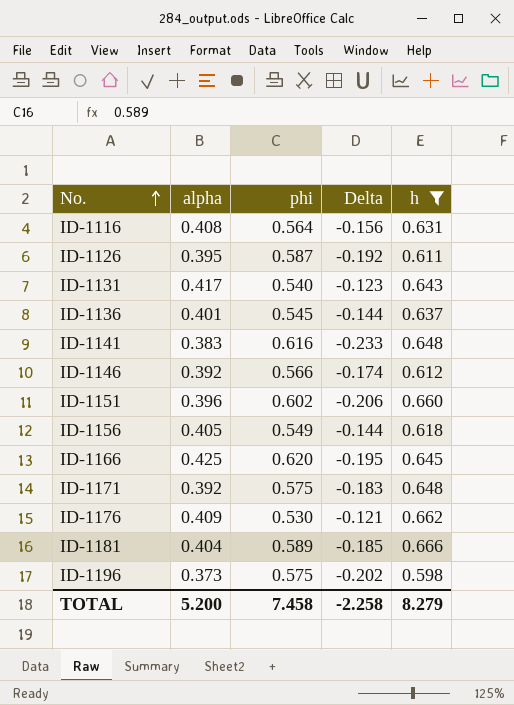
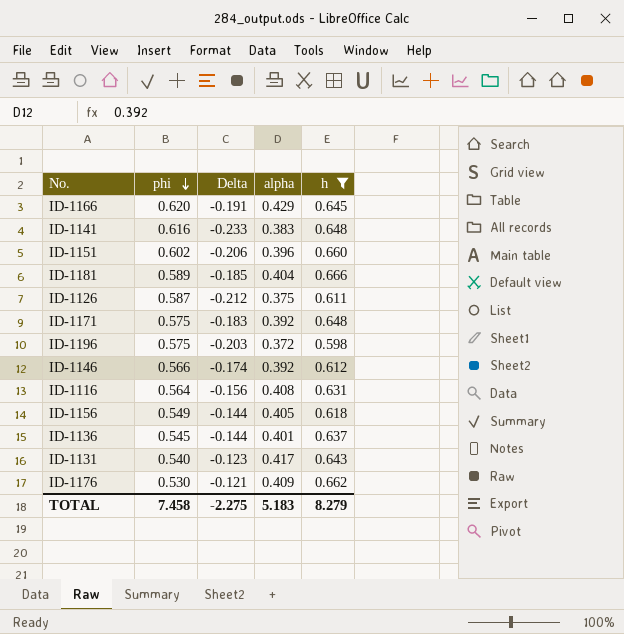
row order: No. ascending -> phi descending
column alpha | position: 2 -> 4
ID-1166 | Delta: -0.195 -> -0.191
ID-1166 | alpha: 0.425 -> 0.429
ID-1126 | Delta: -0.192 -> -0.212
ID-1126 | alpha: 0.395 -> 0.375
ID-1196 | Delta: -0.202 -> -0.203
ID-1196 | alpha: 0.373 -> 0.372
TOTAL | Delta: -2.258 -> -2.275
TOTAL | alpha: 5.200 -> 5.183

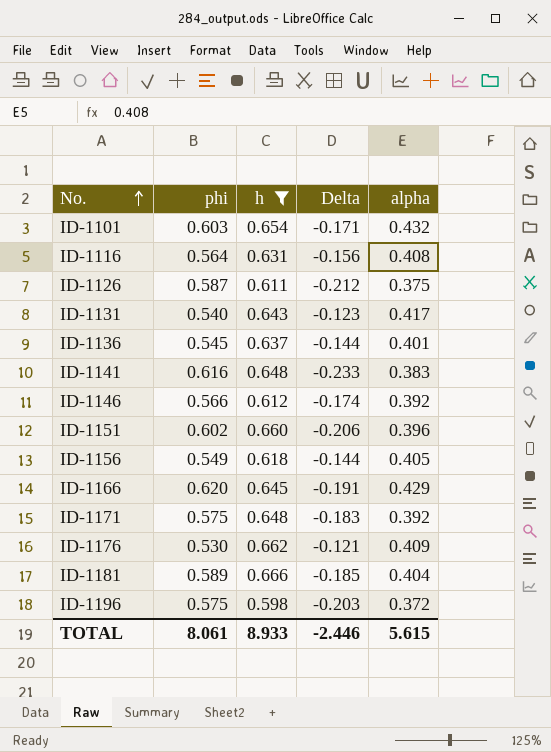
row order: phi descending -> No. ascending
column h | position: 5 -> 3
row ID-1101: none -> 0.603 | 0.654 | -0.171 | 0.432
TOTAL | phi: 7.458 -> 8.061
TOTAL | h: 8.279 -> 8.933
TOTAL | Delta: -2.275 -> -2.446
TOTAL | alpha: 5.183 -> 5.615

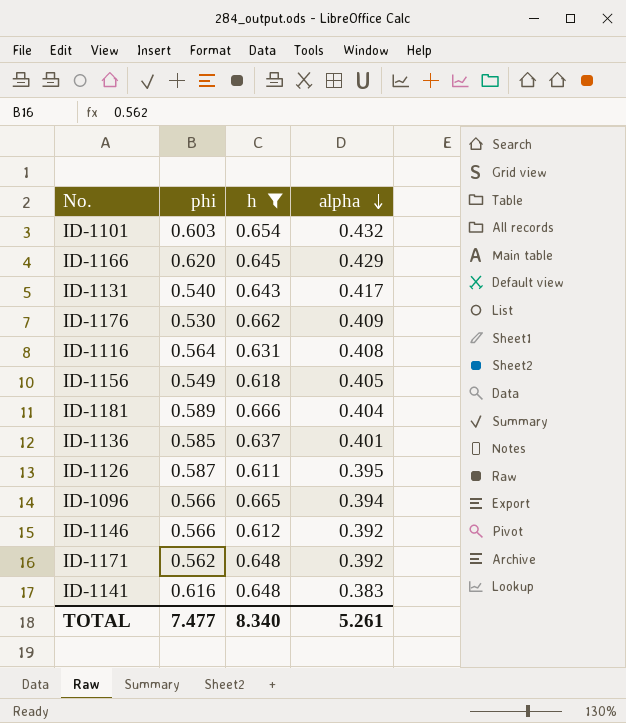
row order: No. ascending -> alpha descending
column Delta | formula: [alpha] - [phi] -> none
row ID-1151: 0.602 | 0.660 | -0.206 | 0.396 -> none
row ID-1196: 0.575 | 0.598 | -0.203 | 0.372 -> none
ID-1136 | phi: 0.545 -> 0.585
ID-1126 | alpha: 0.375 -> 0.395
row ID-1096: none -> 0.566 | 0.665 | 0.394
ID-1171 | phi: 0.575 -> 0.562
TOTAL | phi: 8.061 -> 7.477
TOTAL | h: 8.933 -> 8.340
TOTAL | alpha: 5.615 -> 5.261

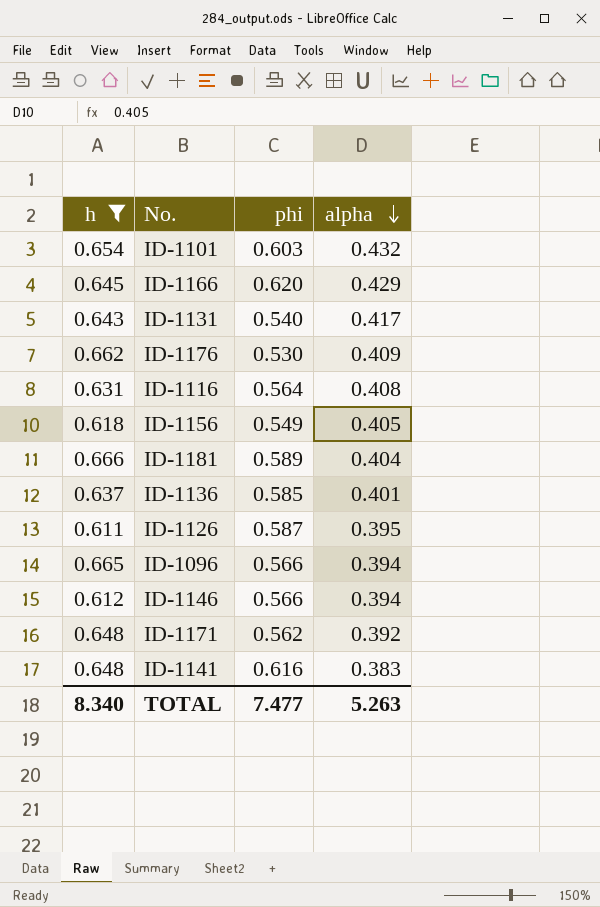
column h | position: 3 -> 1
ID-1146 | alpha: 0.392 -> 0.394
TOTAL | alpha: 5.261 -> 5.263

